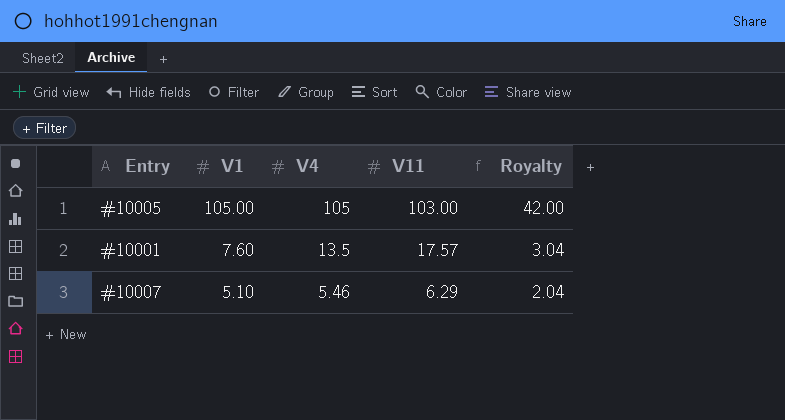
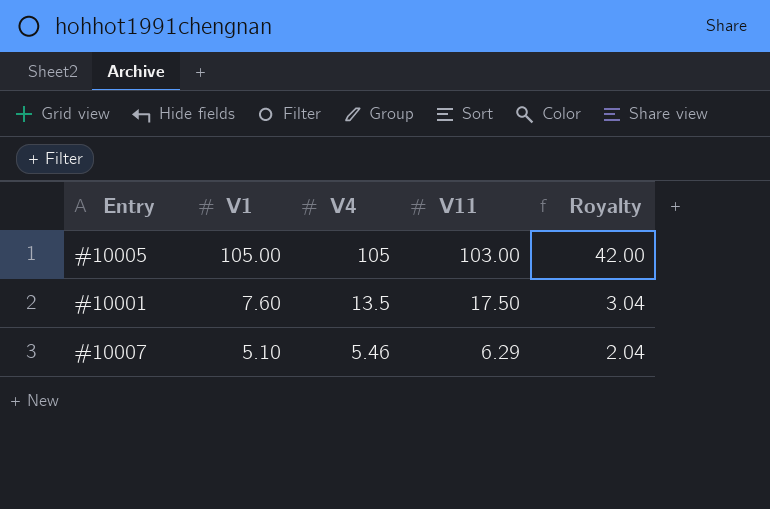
#10001 | V11: 17.57 -> 17.50

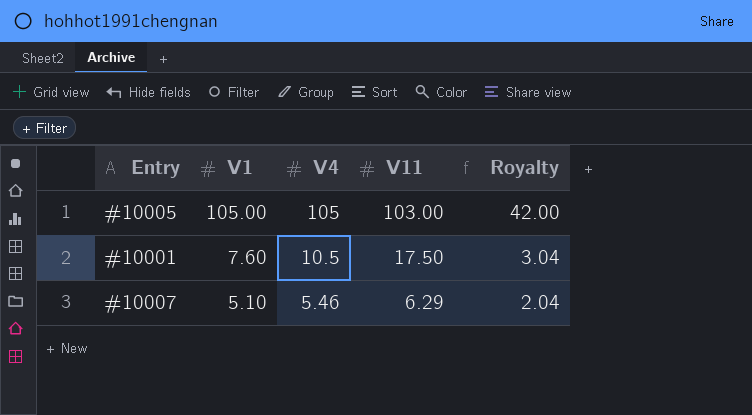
#10001 | V4: 13.5 -> 10.5

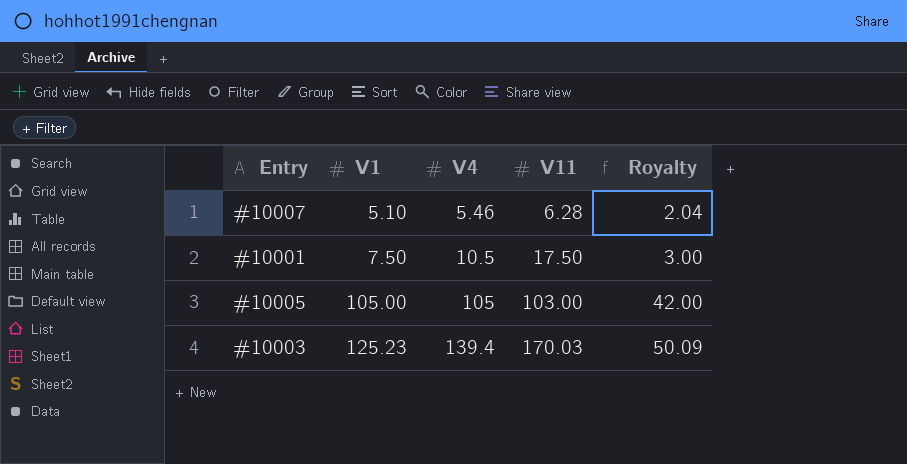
row order: V1 descending -> V1 ascending
#10007 | V11: 6.29 -> 6.28
#10001 | V1: 7.60 -> 7.50
#10001 | Royalty: 3.04 -> 3.00
row #10003: none -> 125.23 | 139.4 | 170.03 | 50.09

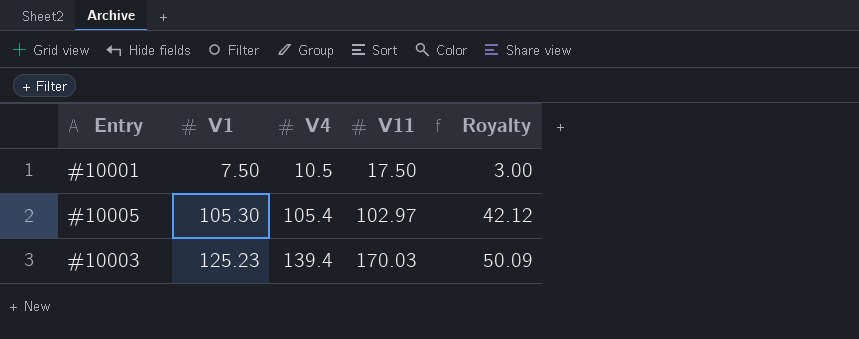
row #10007: 5.10 | 5.46 | 6.28 | 2.04 -> none
#10005 | V1: 105.00 -> 105.30
#10005 | V4: 105 -> 105.4
#10005 | V11: 103.00 -> 102.97
#10005 | Royalty: 42.00 -> 42.12

